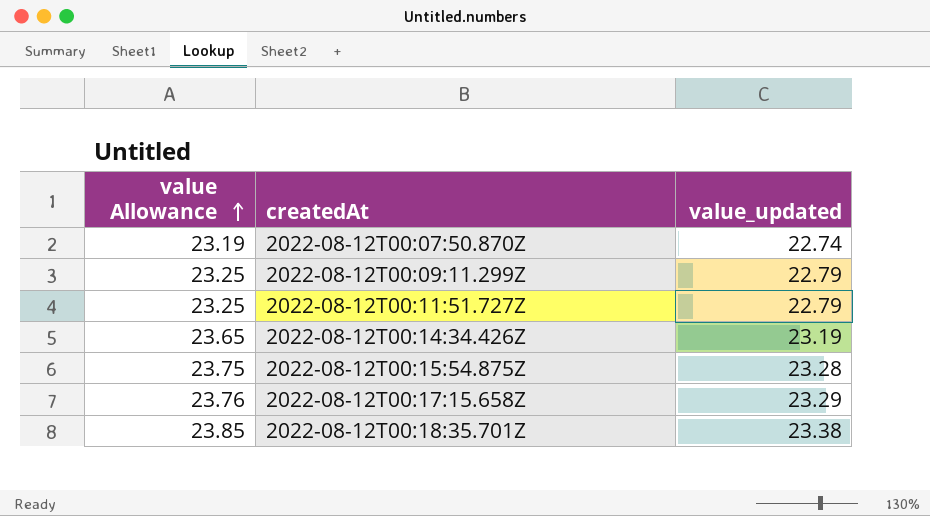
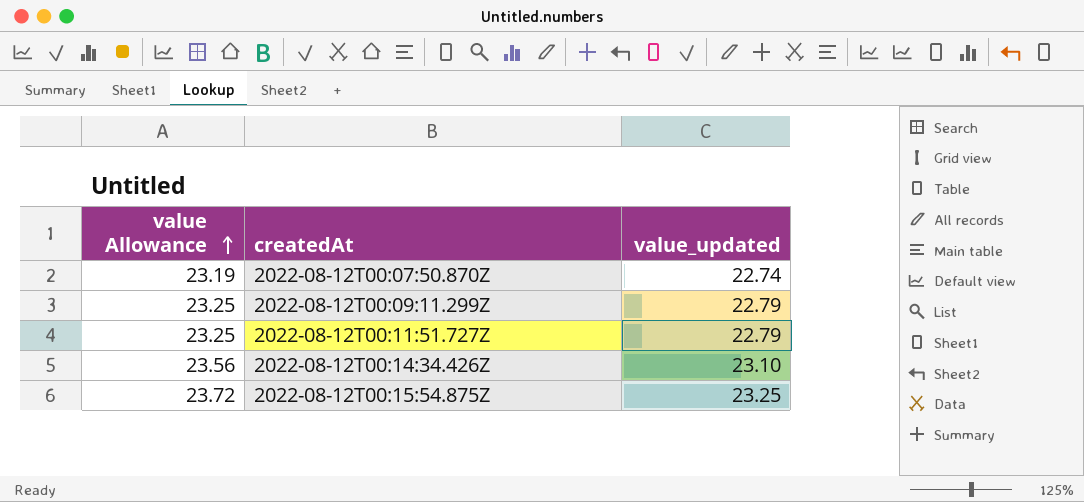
row 2022-08-12T00:17:15.658Z: 23.76 | 23.29 -> none
row 2022-08-12T00:18:35.701Z: 23.85 | 23.38 -> none
2022-08-12T00:14:34.426Z | value Allowance: 23.65 -> 23.56
2022-08-12T00:14:34.426Z | value_updated: 23.19 -> 23.10
2022-08-12T00:15:54.875Z | value Allowance: 23.75 -> 23.72
2022-08-12T00:15:54.875Z | value_updated: 23.28 -> 23.25

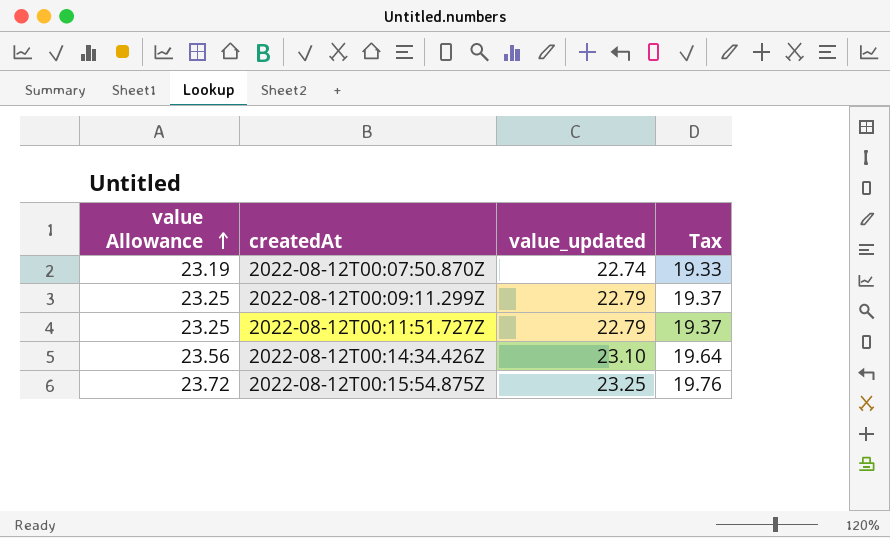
column Tax | formula: none -> [value_updated] * 0.85

